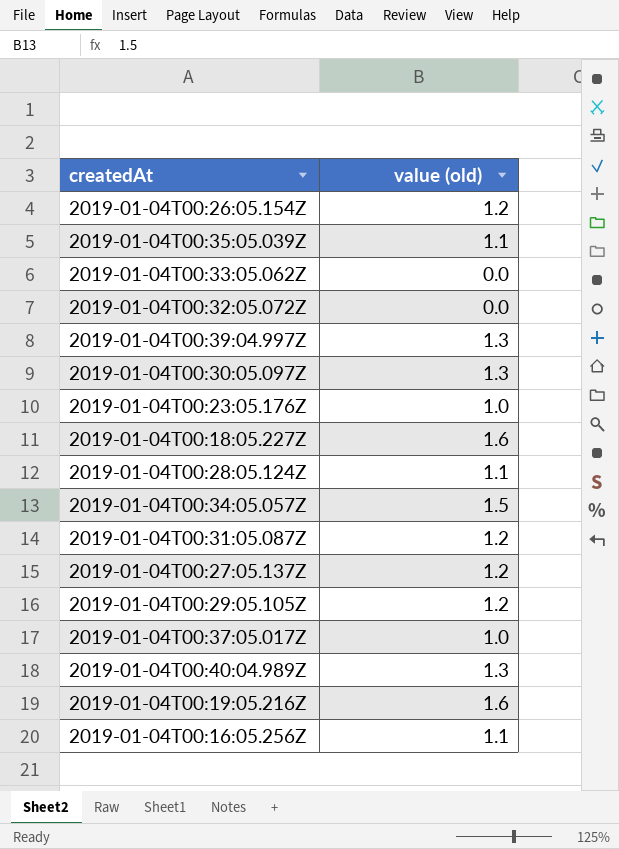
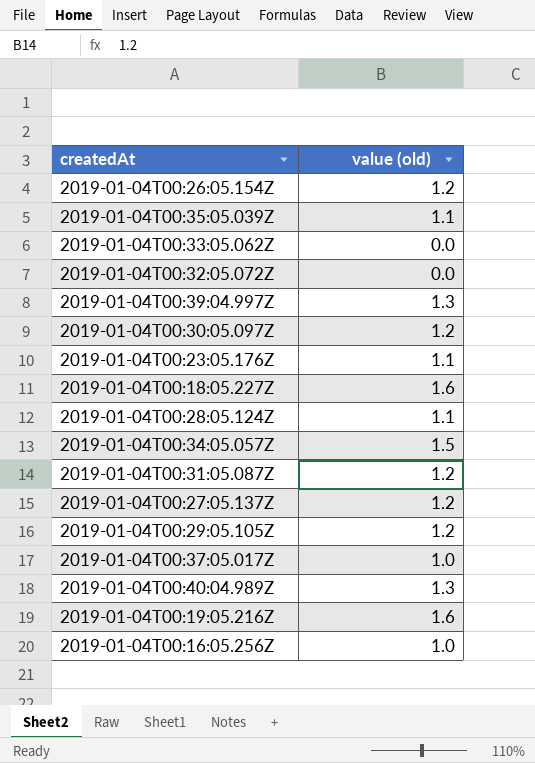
2019-01-04T00:30:05.097Z | value (old): 1.3 -> 1.2
2019-01-04T00:23:05.176Z | value (old): 1.0 -> 1.1
2019-01-04T00:16:05.256Z | value (old): 1.1 -> 1.0

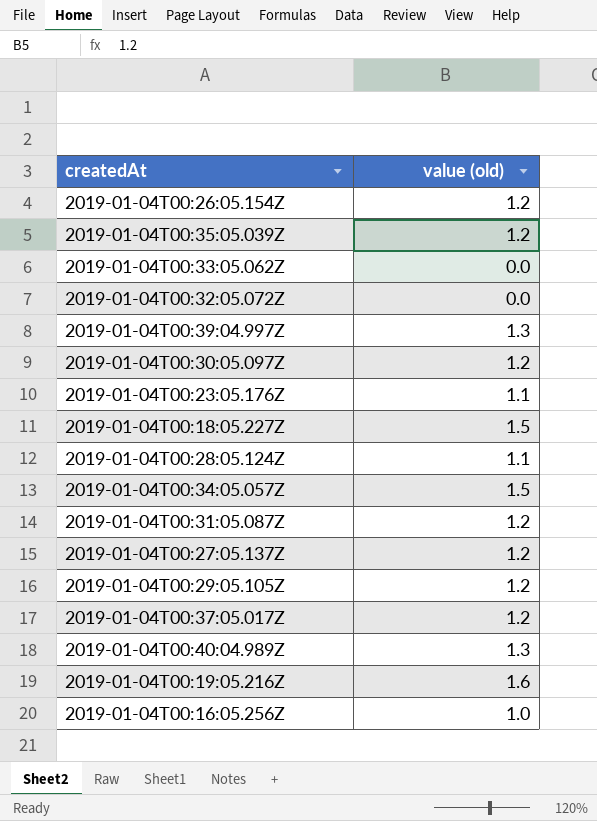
2019-01-04T00:35:05.039Z | value (old): 1.1 -> 1.2
2019-01-04T00:18:05.227Z | value (old): 1.6 -> 1.5
2019-01-04T00:37:05.017Z | value (old): 1.0 -> 1.2

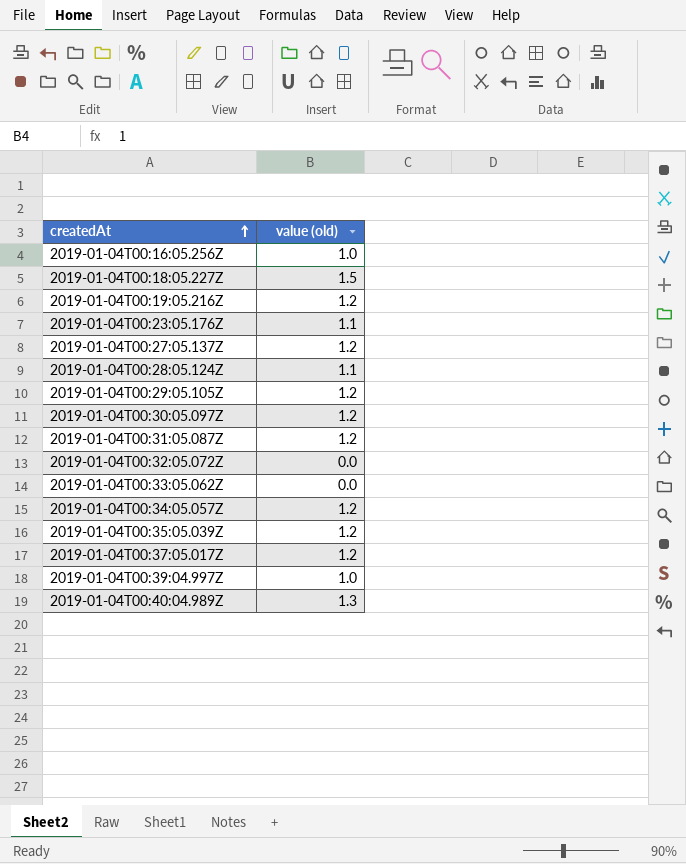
row order: none -> createdAt ascending
row 2019-01-04T00:26:05.154Z: 1.2 -> none
2019-01-04T00:19:05.216Z | value (old): 1.6 -> 1.2
2019-01-04T00:34:05.057Z | value (old): 1.5 -> 1.2
2019-01-04T00:39:04.997Z | value (old): 1.3 -> 1.0

